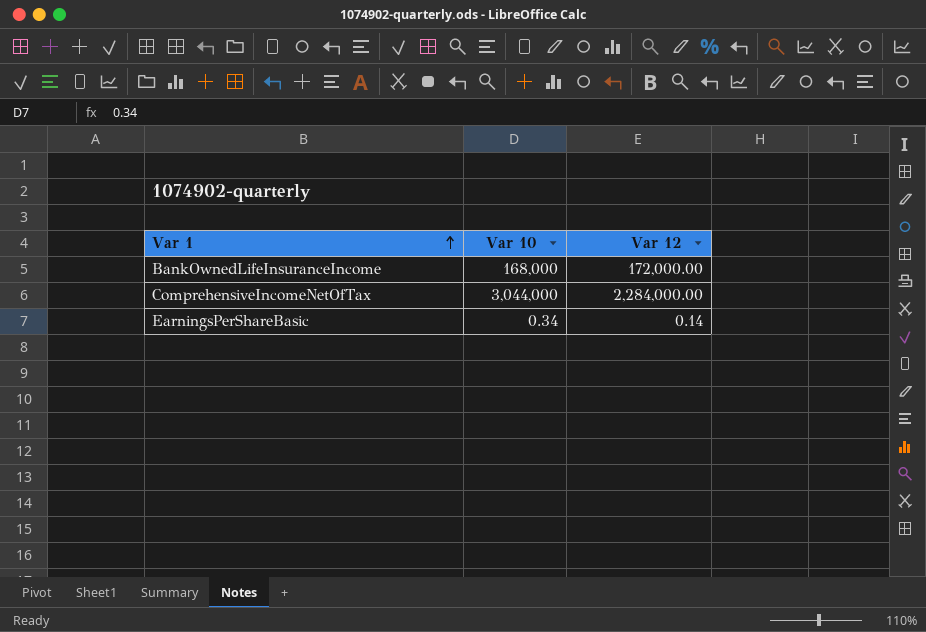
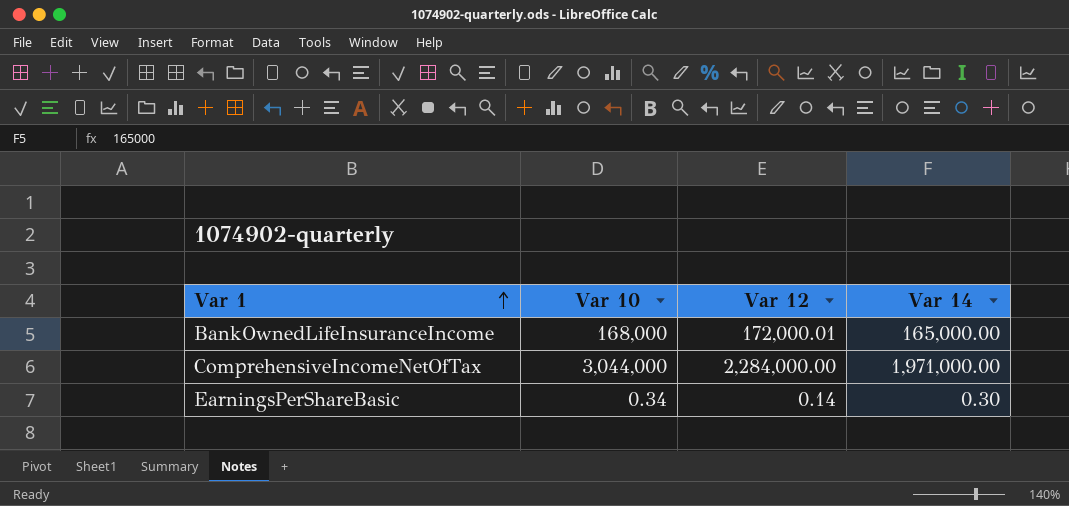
column Var 14 | position: none -> 4
BankOwnedLifeInsuranceIncome | Var 12: 172,000.00 -> 172,000.01

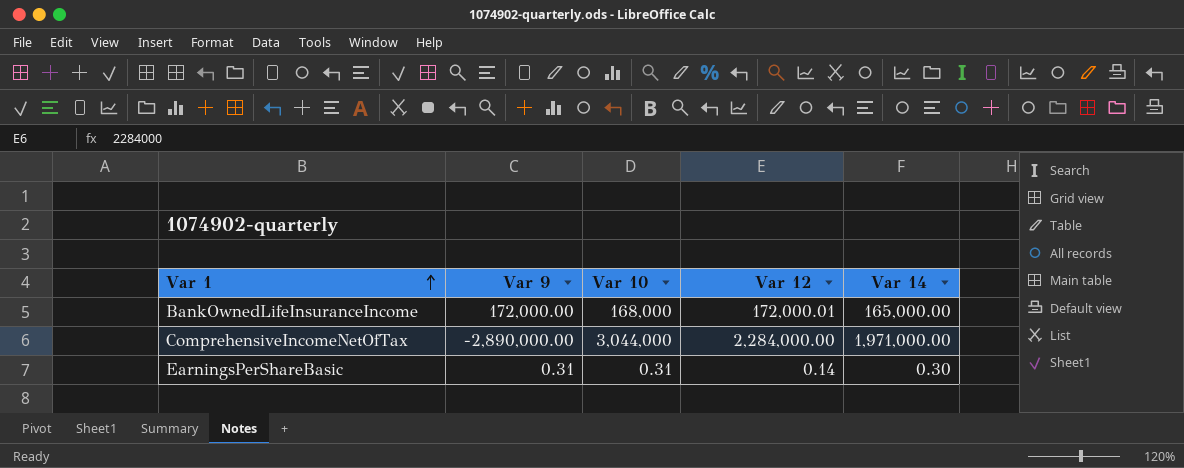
column Var 9 | position: none -> 2
EarningsPerShareBasic | Var 10: 0.34 -> 0.31

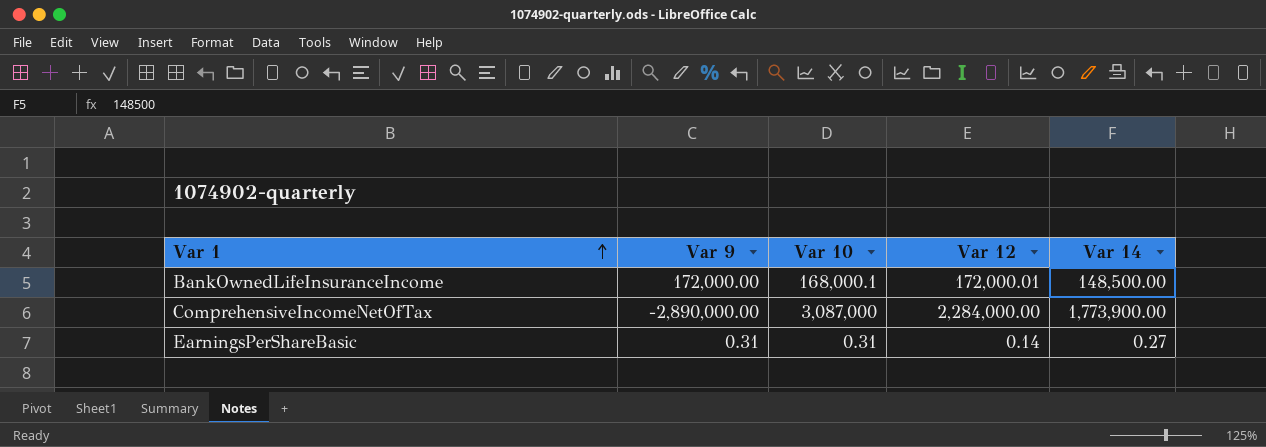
BankOwnedLifeInsuranceIncome | Var 10: 168,000 -> 168,000.1
BankOwnedLifeInsuranceIncome | Var 14: 165,000.00 -> 148,500.00
ComprehensiveIncomeNetOfTax | Var 10: 3,044,000 -> 3,087,000
ComprehensiveIncomeNetOfTax | Var 14: 1,971,000.00 -> 1,773,900.00
EarningsPerShareBasic | Var 14: 0.30 -> 0.27

